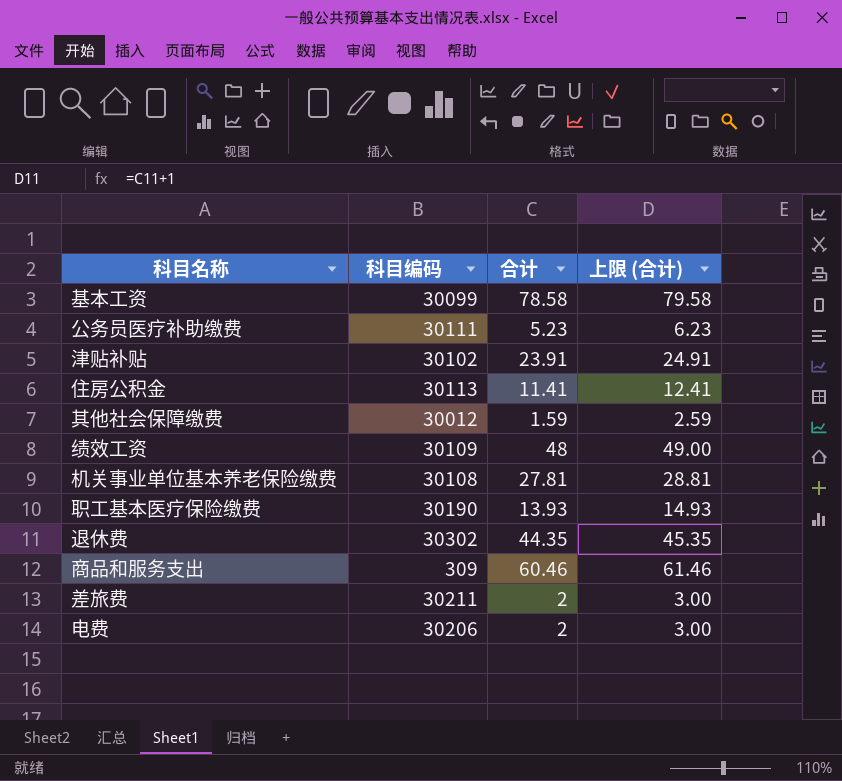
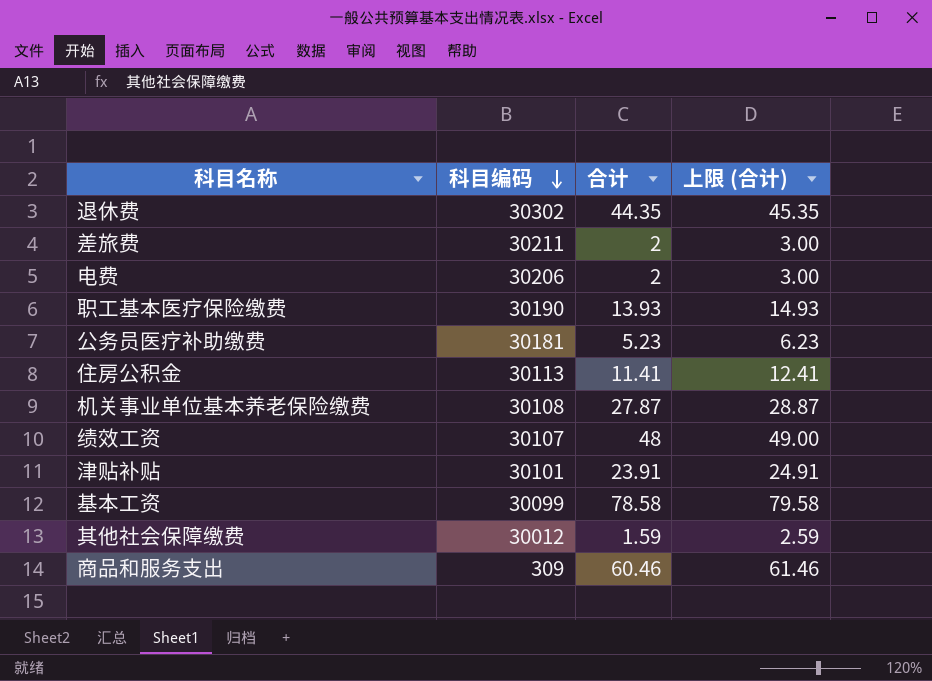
row order: none -> 科目编码 descending
公务员医疗补助缴费 | 科目编码: 30111 -> 30181
机关事业单位基本养老保险缴费 | 合计: 27.81 -> 27.87
机关事业单位基本养老保险缴费 | 上限 (合计): 28.81 -> 28.87
绩效工资 | 科目编码: 30109 -> 30107
津贴补贴 | 科目编码: 30102 -> 30101

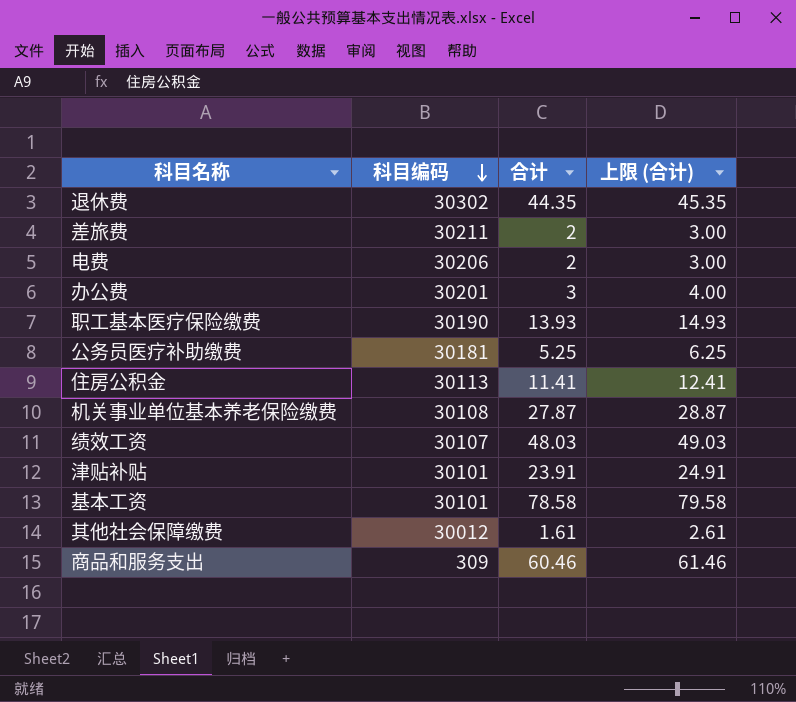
row 办公费: none -> 30201 | 3 | 4.00
公务员医疗补助缴费 | 合计: 5.23 -> 5.25
公务员医疗补助缴费 | 上限 (合计): 6.23 -> 6.25
绩效工资 | 合计: 48 -> 48.03
绩效工资 | 上限 (合计): 49.00 -> 49.03
基本工资 | 科目编码: 30099 -> 30101
其他社会保障缴费 | 合计: 1.59 -> 1.61
其他社会保障缴费 | 上限 (合计): 2.59 -> 2.61

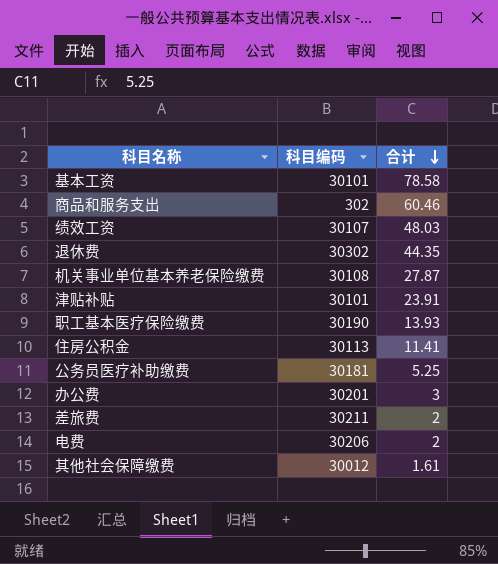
row order: 科目编码 descending -> 合计 descending
column 上限 (合计) | formula: [合计] + 1 -> none
商品和服务支出 | 科目编码: 309 -> 302

